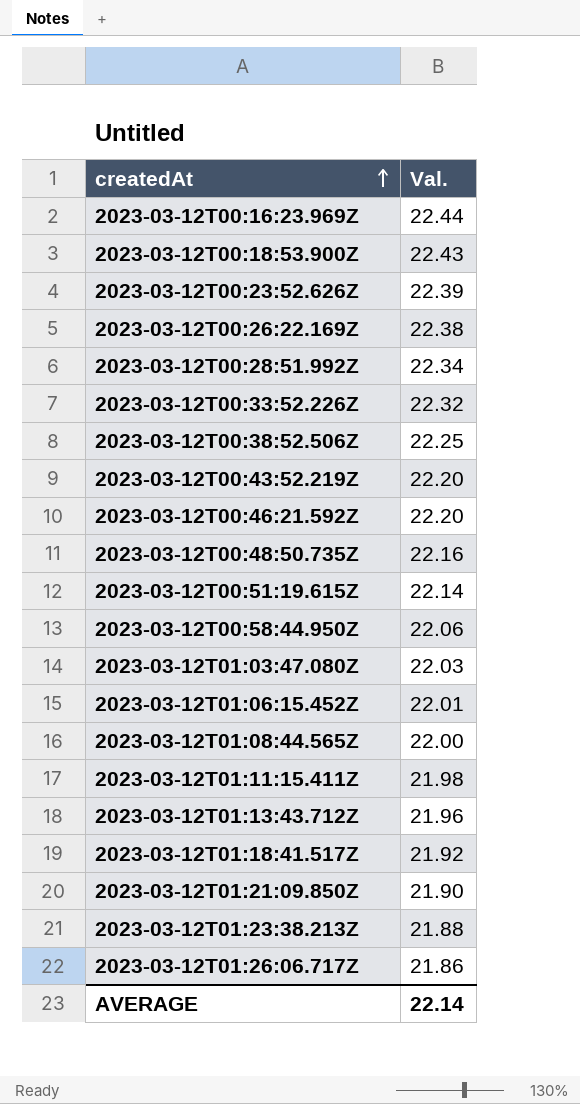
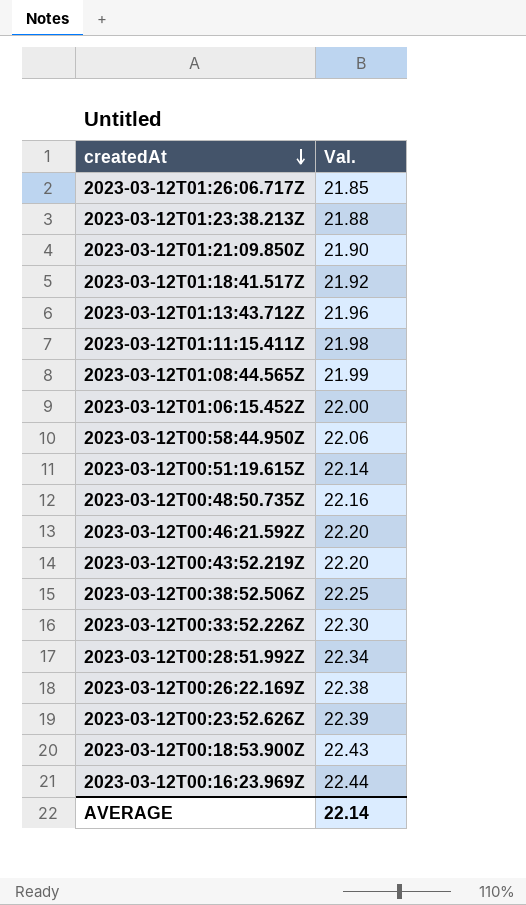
row order: createdAt ascending -> createdAt descending
row 2023-03-12T01:03:47.080Z: 22.03 -> none
2023-03-12T01:26:06.717Z | Val.: 21.86 -> 21.85
2023-03-12T01:08:44.565Z | Val.: 22.00 -> 21.99
2023-03-12T01:06:15.452Z | Val.: 22.01 -> 22.00
2023-03-12T00:33:52.226Z | Val.: 22.32 -> 22.30

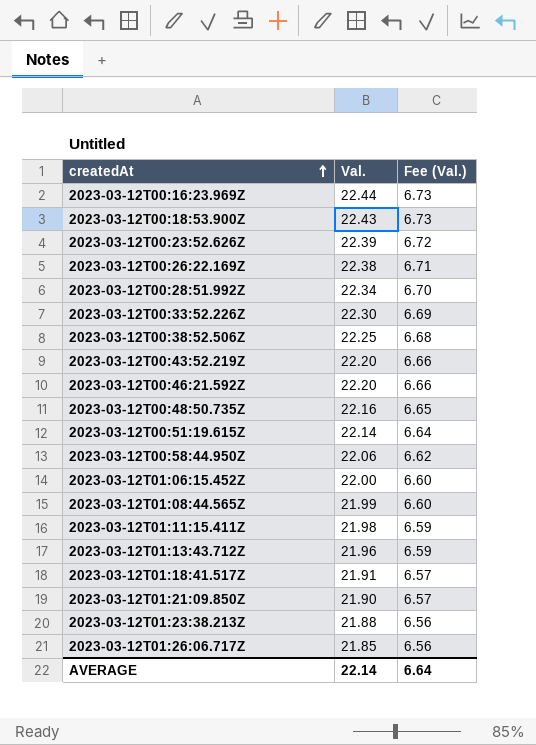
row order: createdAt descending -> createdAt ascending
column Fee (Val.) | formula: none -> [Val.] * 0.3
2023-03-12T01:18:41.517Z | Val.: 21.92 -> 21.91

